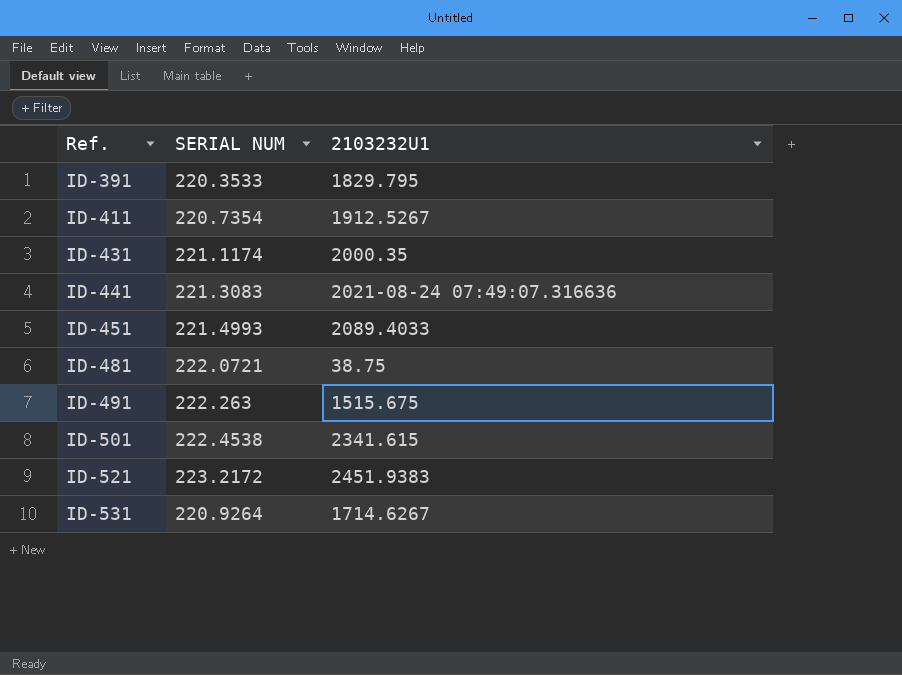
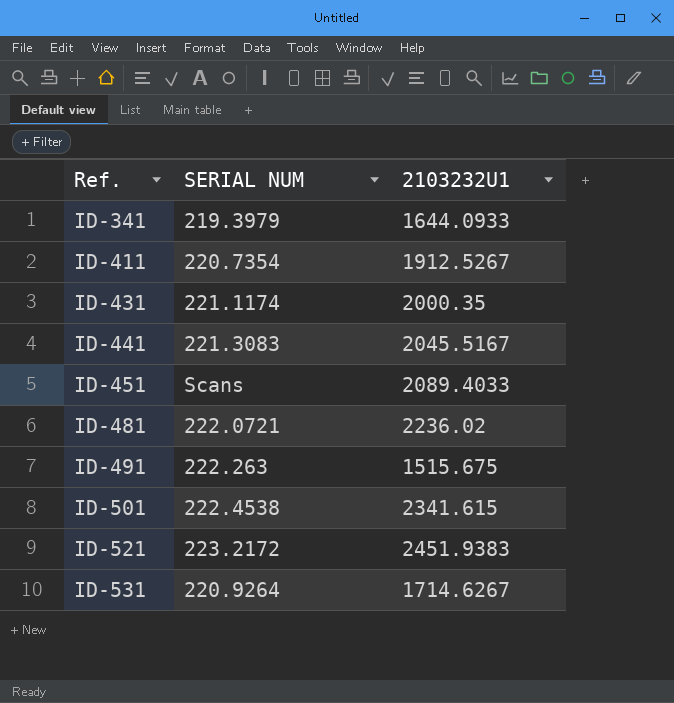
row ID-391: 220.3533 | 1829.795 -> none
row ID-341: none -> 219.3979 | 1644.0933
ID-441 | 2103232U1: 2021-08-24 07:49:07.316636 -> 2045.5167
ID-451 | SERIAL NUM: 221.4993 -> Scans
ID-481 | 2103232U1: 38.75 -> 2236.02

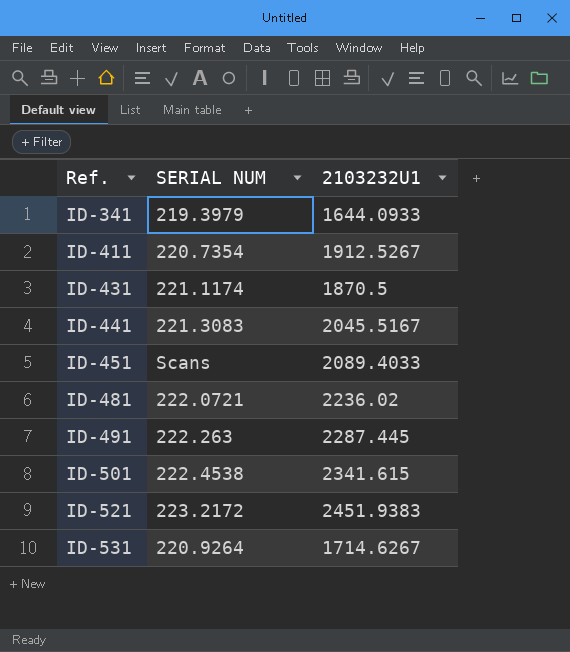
ID-431 | 2103232U1: 2000.35 -> 1870.5
ID-491 | 2103232U1: 1515.675 -> 2287.445

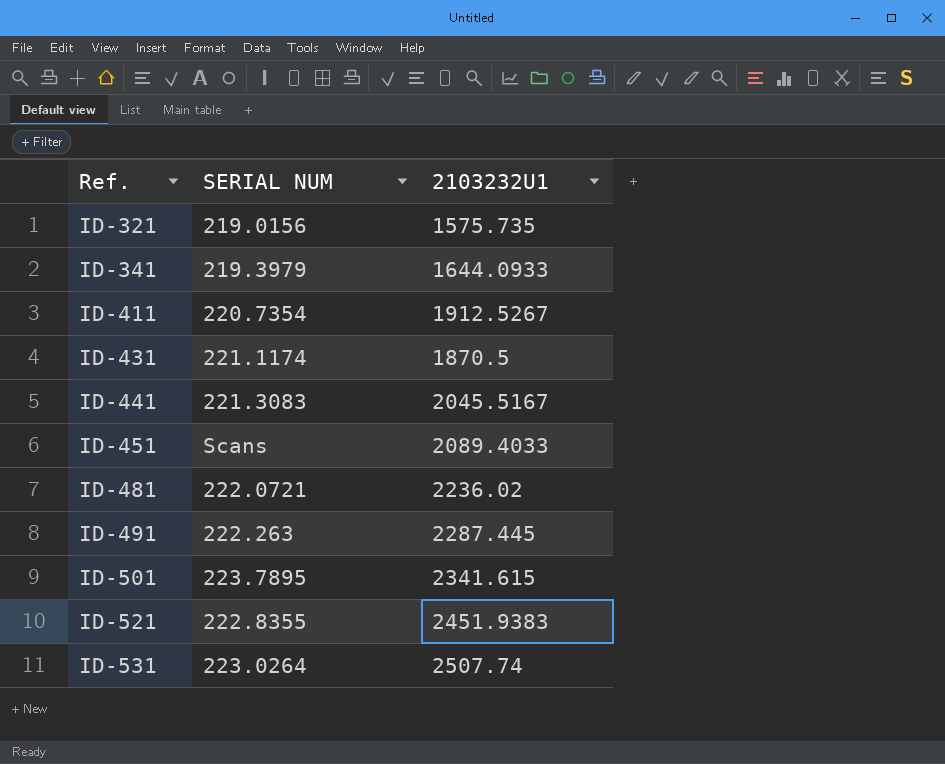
row ID-321: none -> 219.0156 | 1575.735
ID-501 | SERIAL NUM: 222.4538 -> 223.7895
ID-521 | SERIAL NUM: 223.2172 -> 222.8355
ID-531 | SERIAL NUM: 220.9264 -> 223.0264
ID-531 | 2103232U1: 1714.6267 -> 2507.74

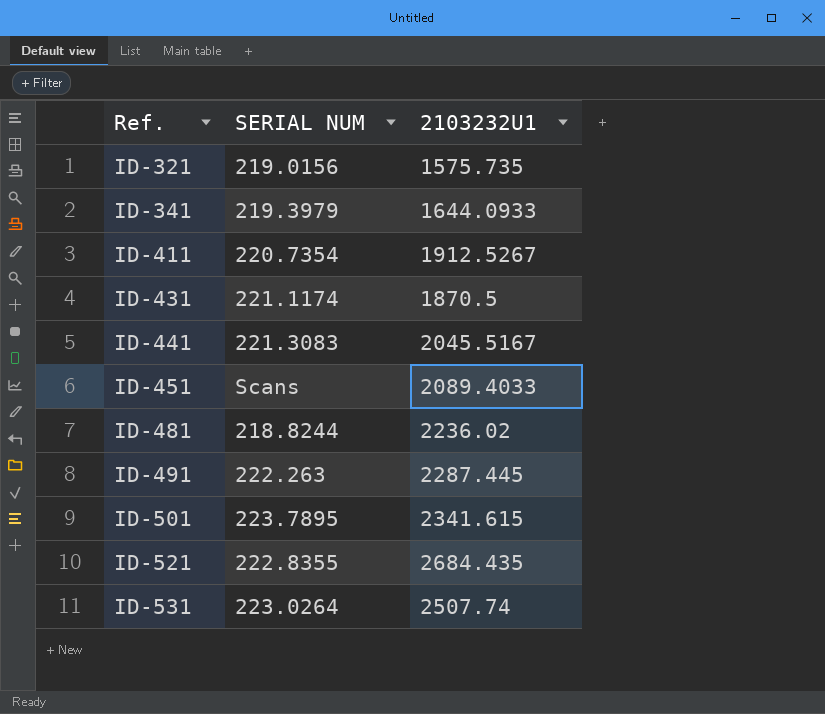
ID-481 | SERIAL NUM: 222.0721 -> 218.8244
ID-521 | 2103232U1: 2451.9383 -> 2684.435

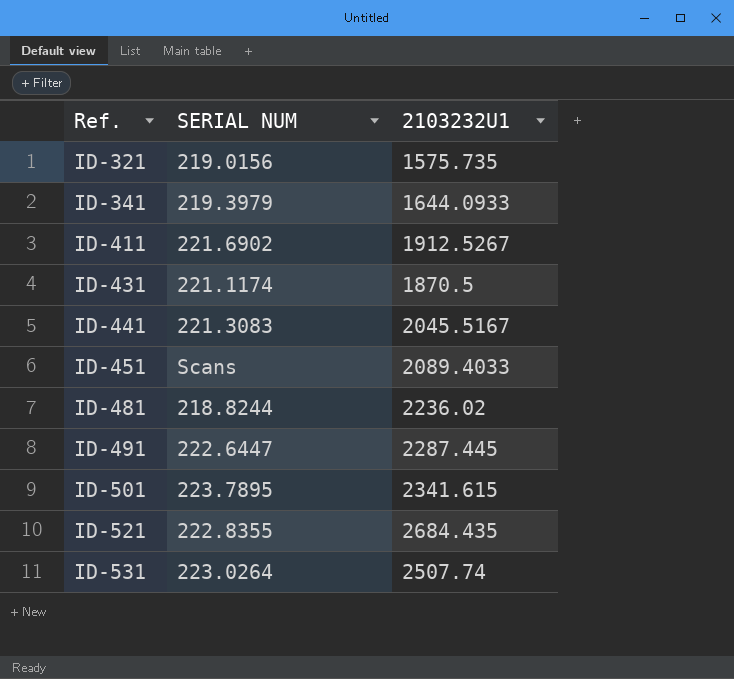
ID-411 | SERIAL NUM: 220.7354 -> 221.6902
ID-491 | SERIAL NUM: 222.263 -> 222.6447

